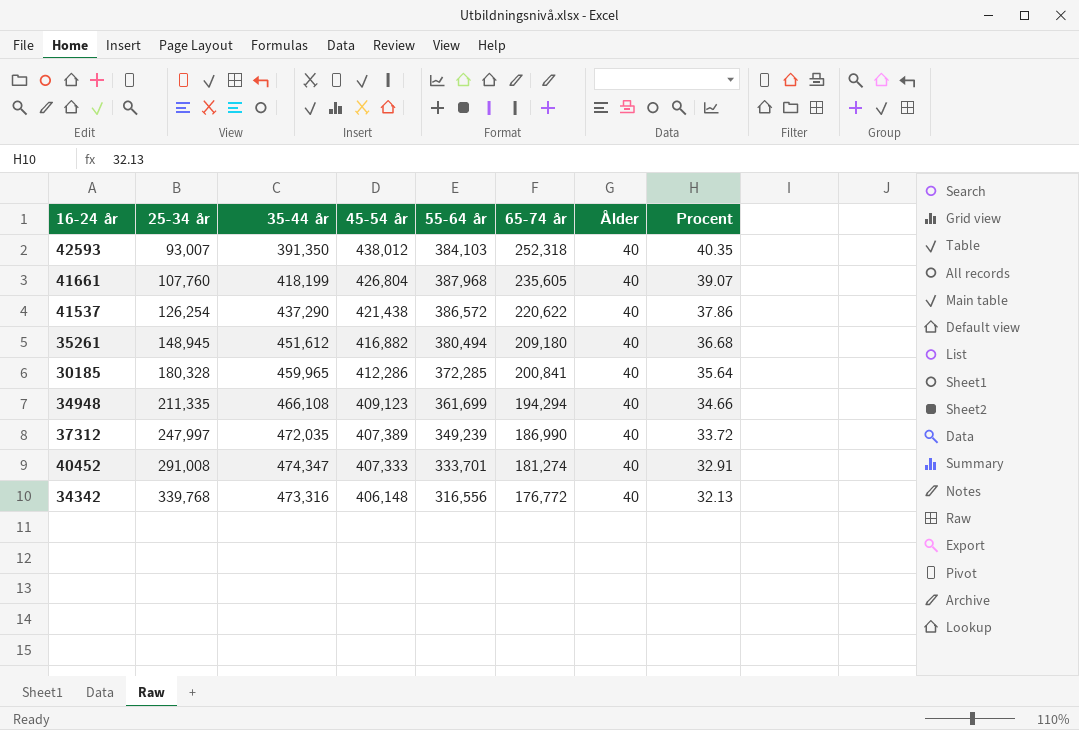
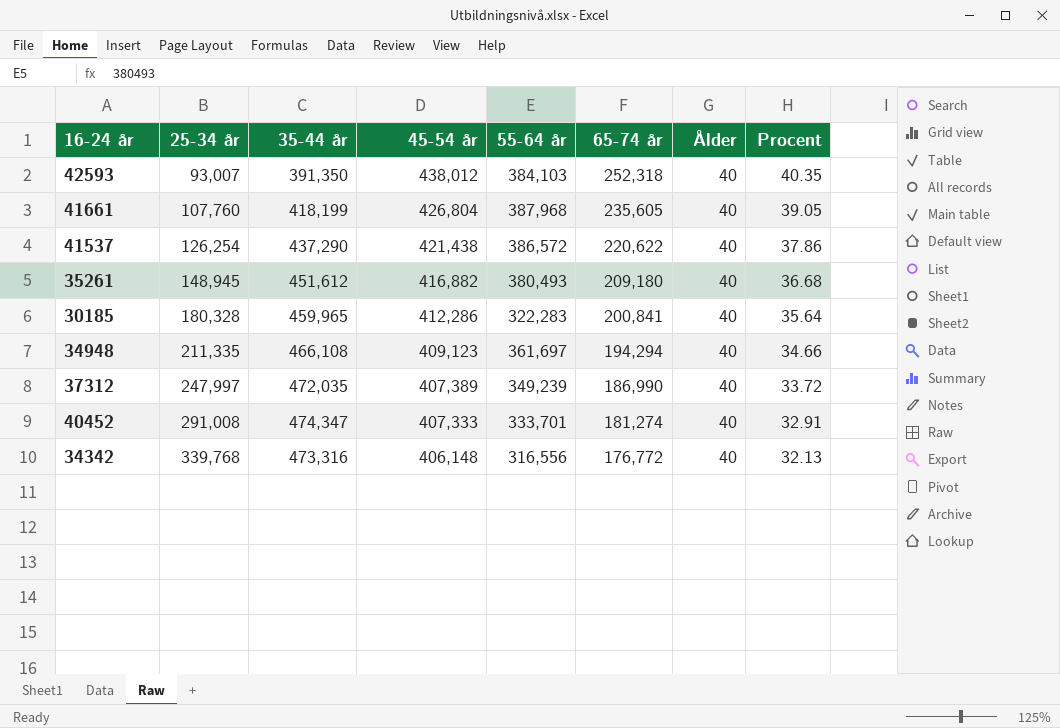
41661 | Procent: 39.07 -> 39.05
35261 | 55-64 år: 380,494 -> 380,493
30185 | 55-64 år: 372,285 -> 322,283
34948 | 55-64 år: 361,699 -> 361,697

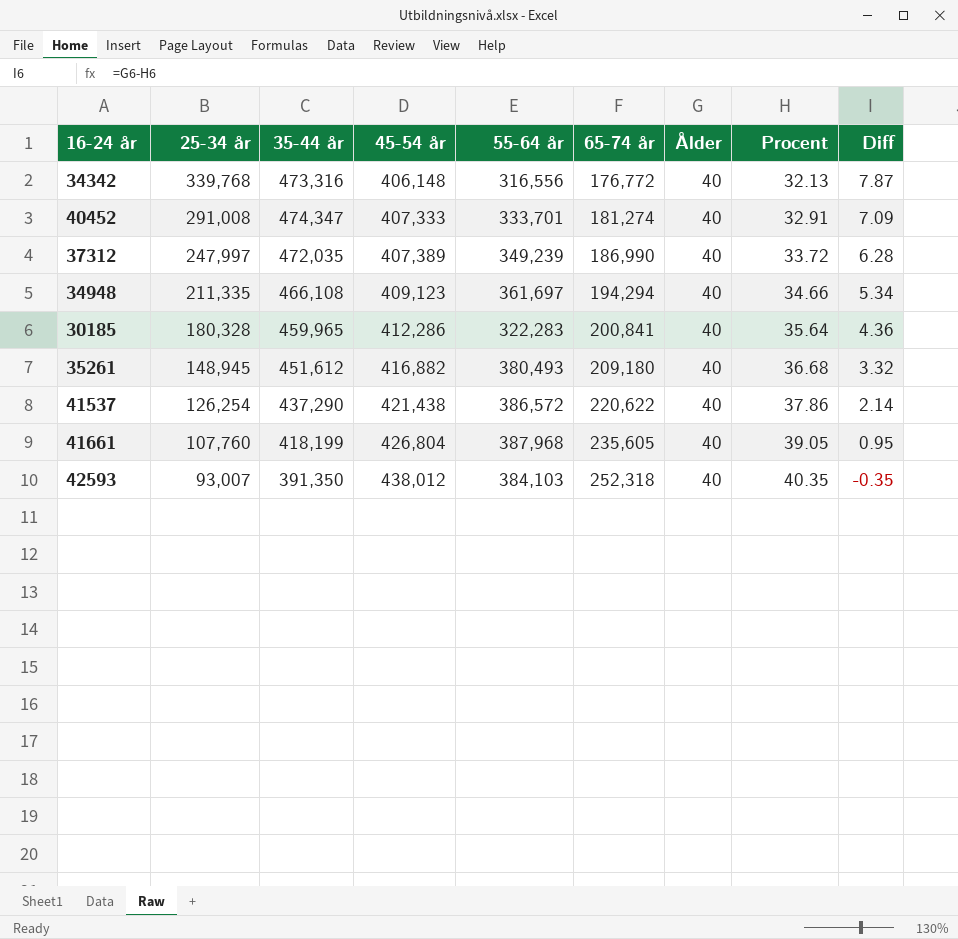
row order: 25-34 år ascending -> 25-34 år descending
column Diff | formula: none -> [Ålder] - [Procent]

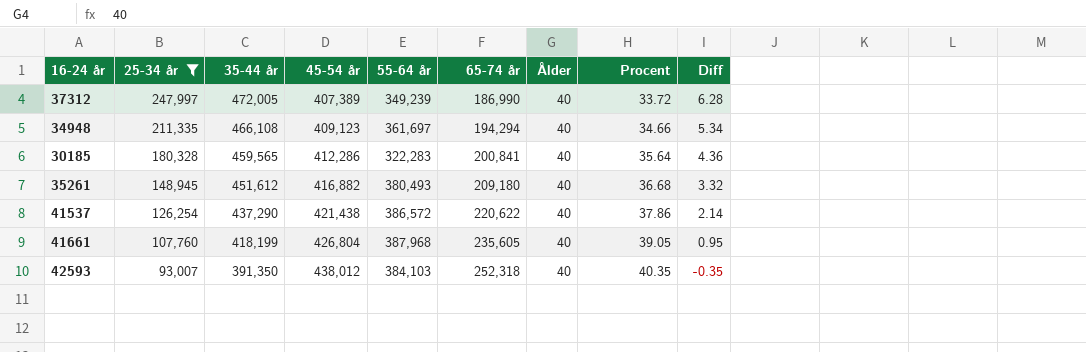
filter: none -> 25-34 år <= 247,997
37312 | 35-44 år: 472,035 -> 472,005
30185 | 35-44 år: 459,965 -> 459,565

